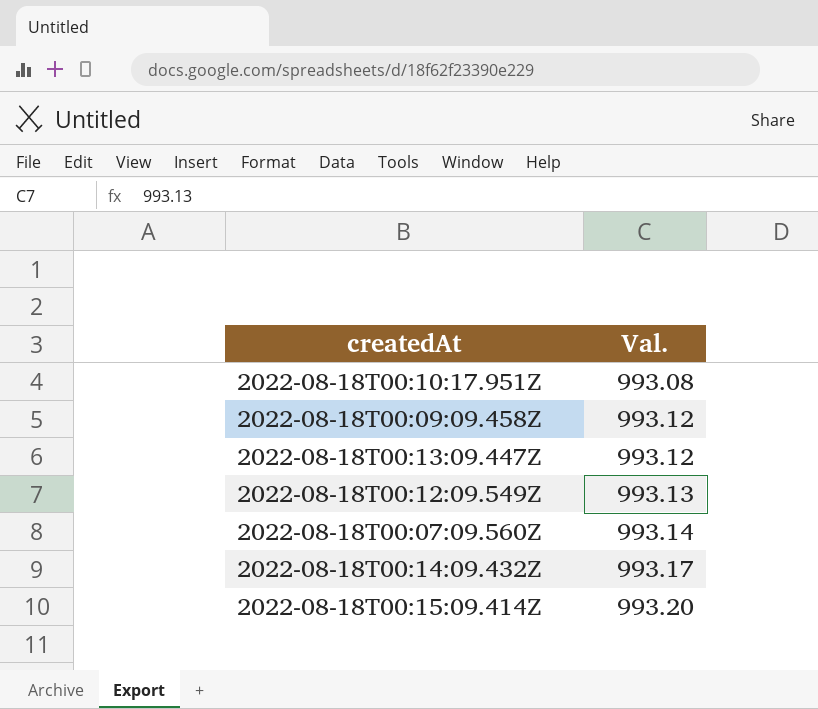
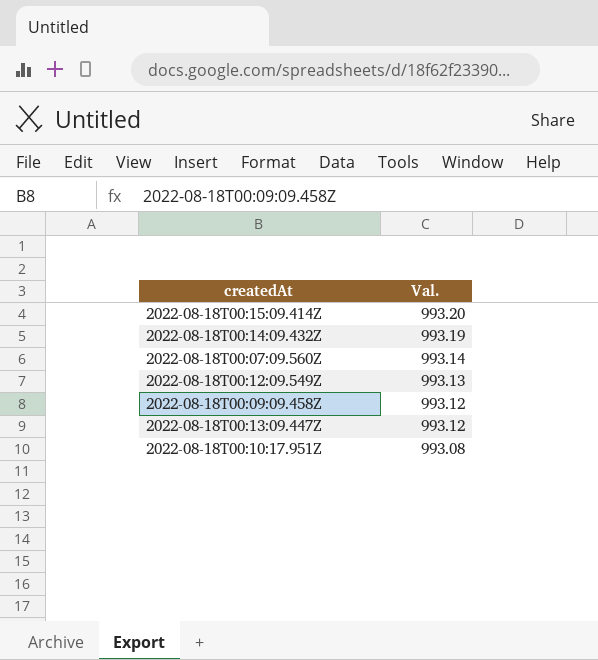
row order: Val. ascending -> Val. descending
2022-08-18T00:14:09.432Z | Val.: 993.17 -> 993.19

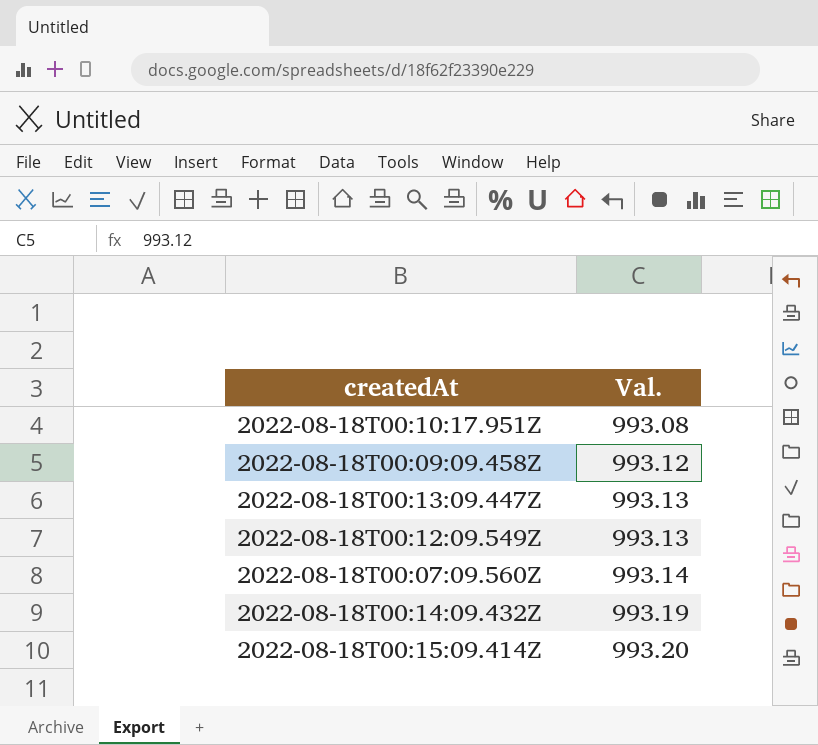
row order: Val. descending -> Val. ascending
2022-08-18T00:13:09.447Z | Val.: 993.12 -> 993.13

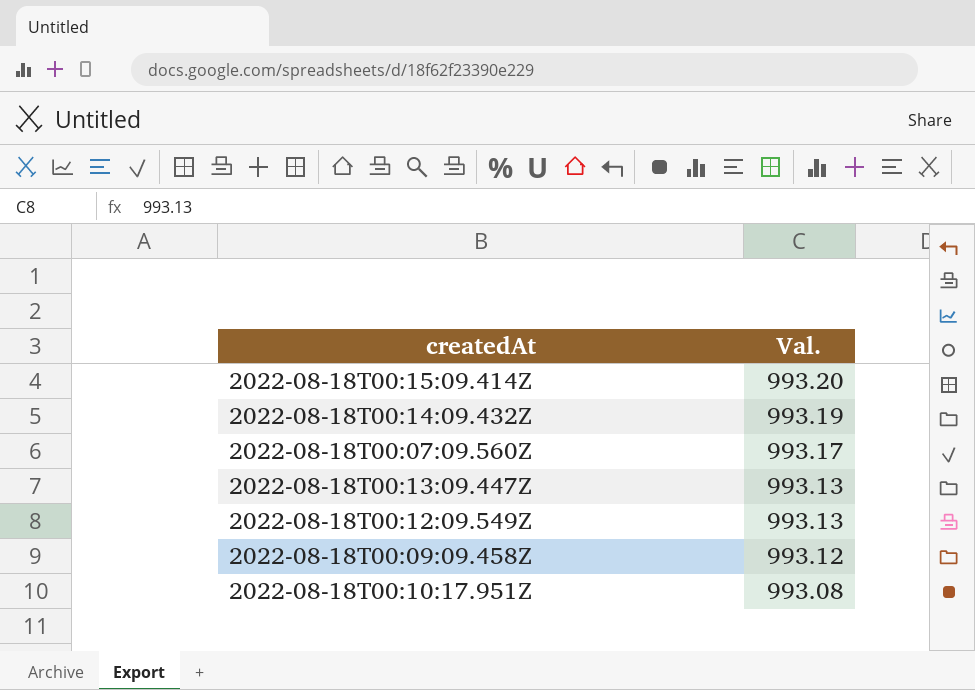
row order: Val. ascending -> Val. descending
2022-08-18T00:07:09.560Z | Val.: 993.14 -> 993.17

